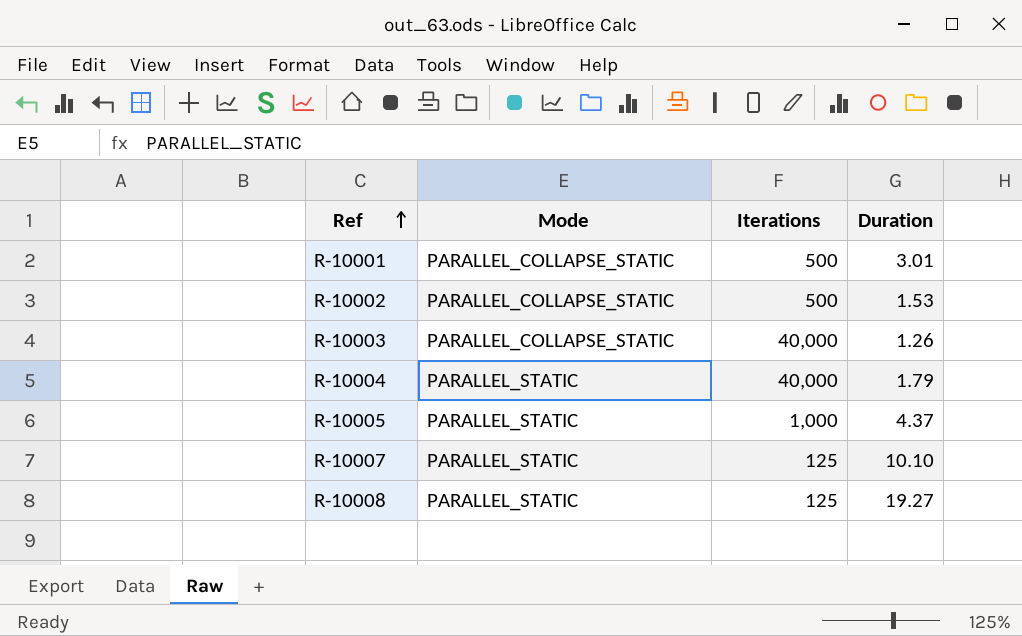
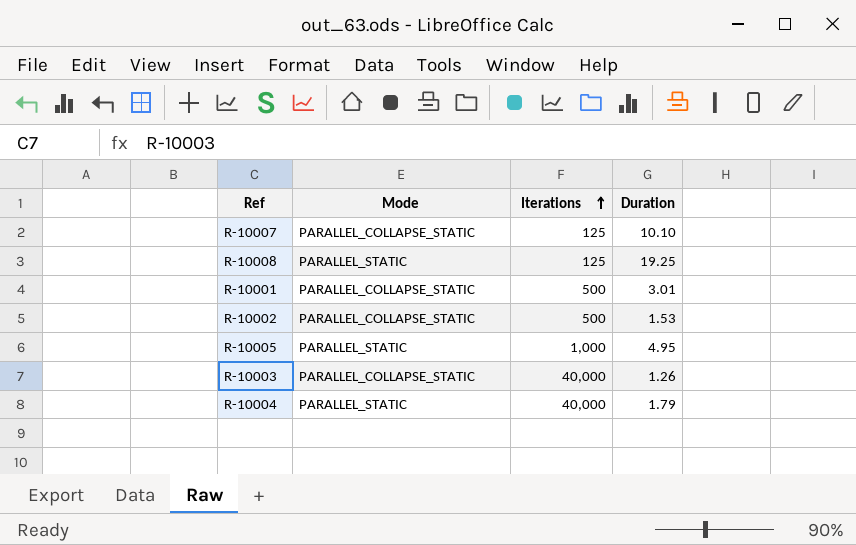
row order: Ref ascending -> Iterations ascending
R-10007 | Mode: PARALLEL_STATIC -> PARALLEL_COLLAPSE_STATIC
R-10008 | Duration: 19.27 -> 19.25
R-10005 | Duration: 4.37 -> 4.95

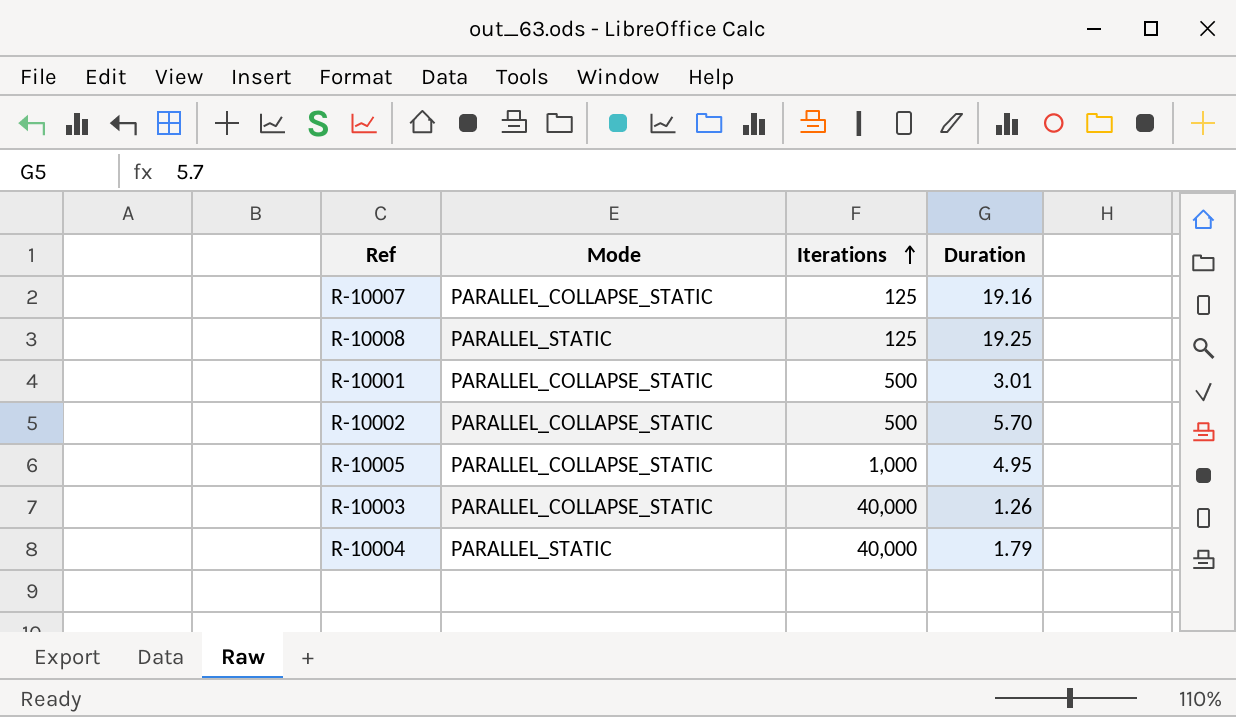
R-10007 | Duration: 10.10 -> 19.16
R-10002 | Duration: 1.53 -> 5.70
R-10005 | Mode: PARALLEL_STATIC -> PARALLEL_COLLAPSE_STATIC

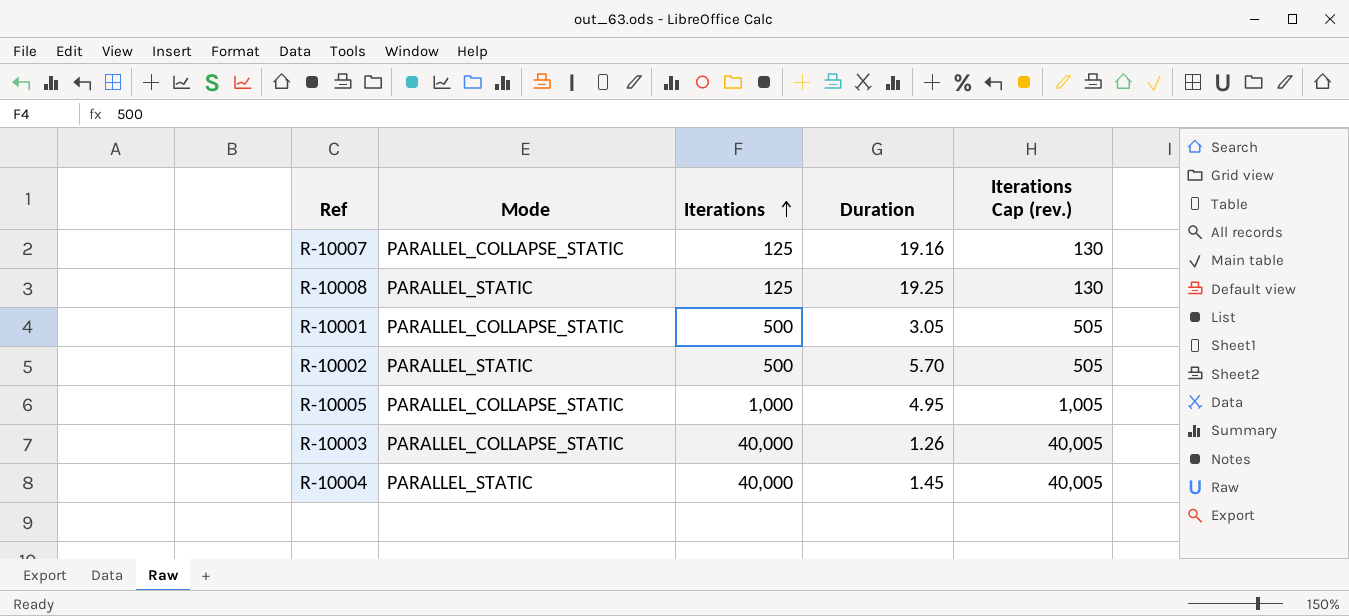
column Iterations Cap (rev.) | formula: none -> [Iterations] + 5
R-10001 | Duration: 3.01 -> 3.05
R-10002 | Mode: PARALLEL_COLLAPSE_STATIC -> PARALLEL_STATIC
R-10004 | Duration: 1.79 -> 1.45

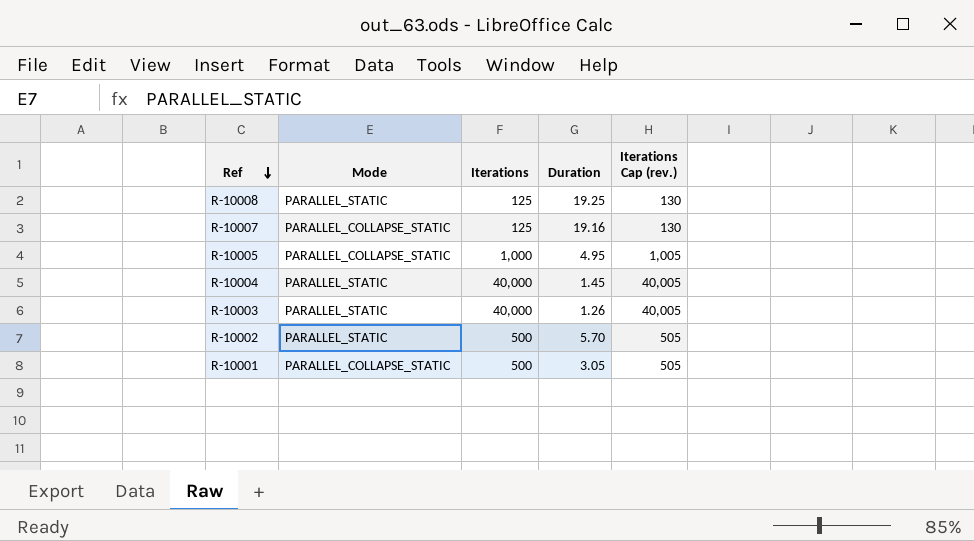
row order: Iterations ascending -> Ref descending
R-10003 | Mode: PARALLEL_COLLAPSE_STATIC -> PARALLEL_STATIC

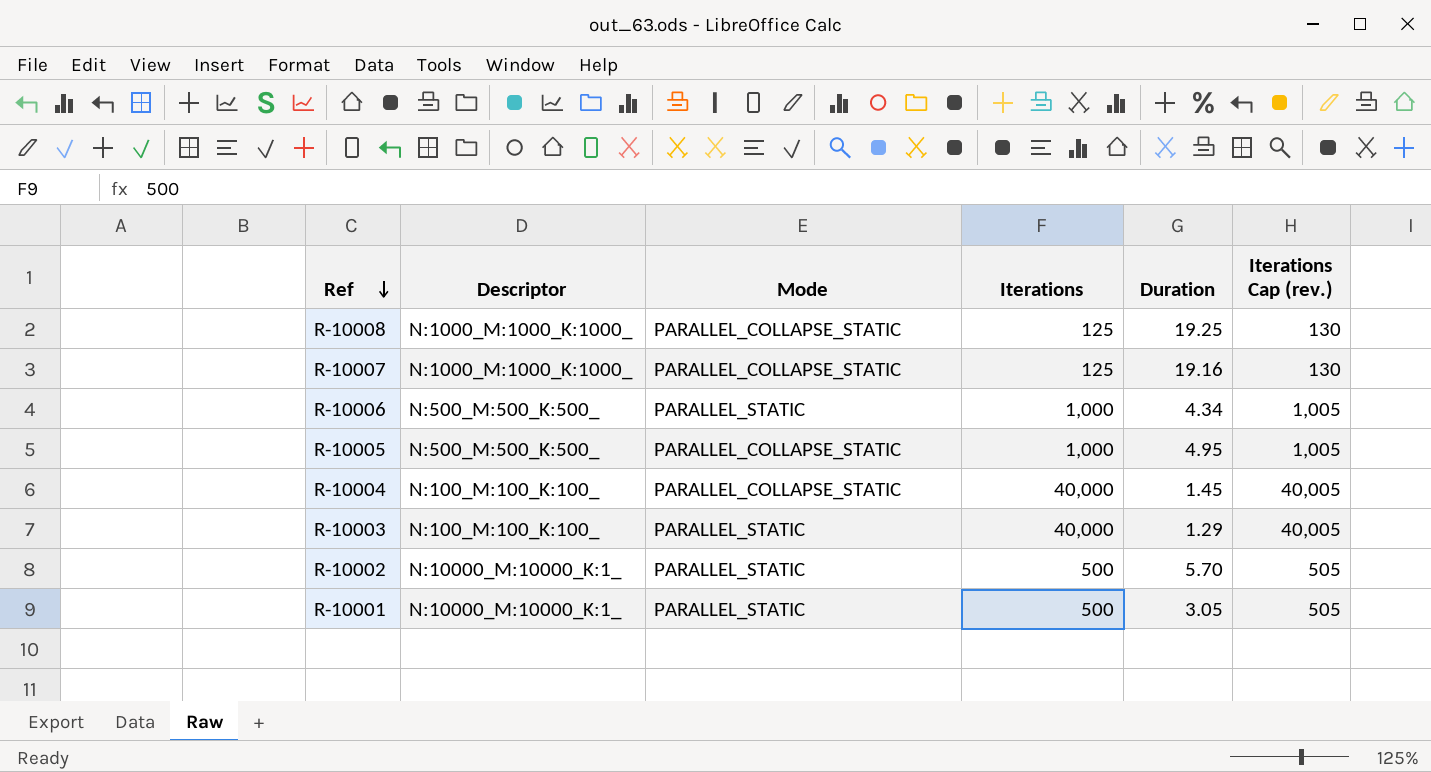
column Descriptor | position: none -> 2
R-10008 | Mode: PARALLEL_STATIC -> PARALLEL_COLLAPSE_STATIC
row R-10006: none -> N:500_M:500_K:500_ | PARALLEL_STATIC | 1,000 | 4.34 | 1,005
R-10004 | Mode: PARALLEL_STATIC -> PARALLEL_COLLAPSE_STATIC
R-10003 | Duration: 1.26 -> 1.29
R-10001 | Mode: PARALLEL_COLLAPSE_STATIC -> PARALLEL_STATIC

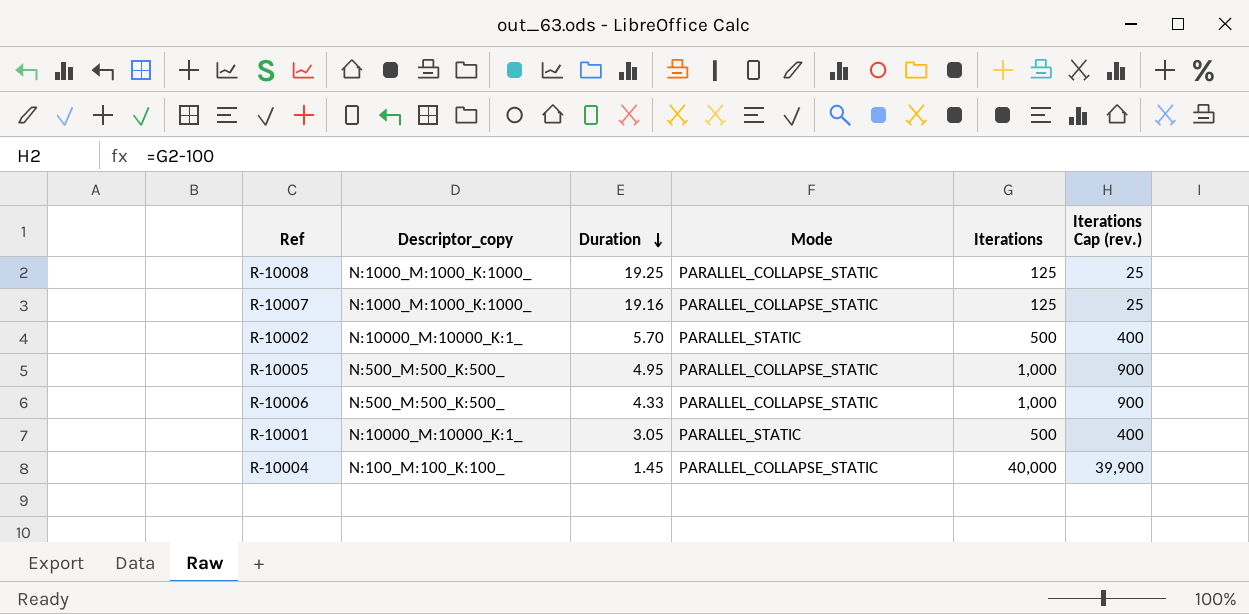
row order: Ref descending -> Duration descending
column name: Descriptor -> Descriptor_copy
column Duration | position: 5 -> 3
column Iterations Cap (rev.) | formula: [Iterations] + 5 -> [Iterations] - 100
row R-10003: N:100_M:100_K:100_ | PARALLEL_STATIC | 40,000 | 1.29 | 40,005 -> none
R-10006 | Duration: 4.34 -> 4.33
R-10006 | Mode: PARALLEL_STATIC -> PARALLEL_COLLAPSE_STATIC

